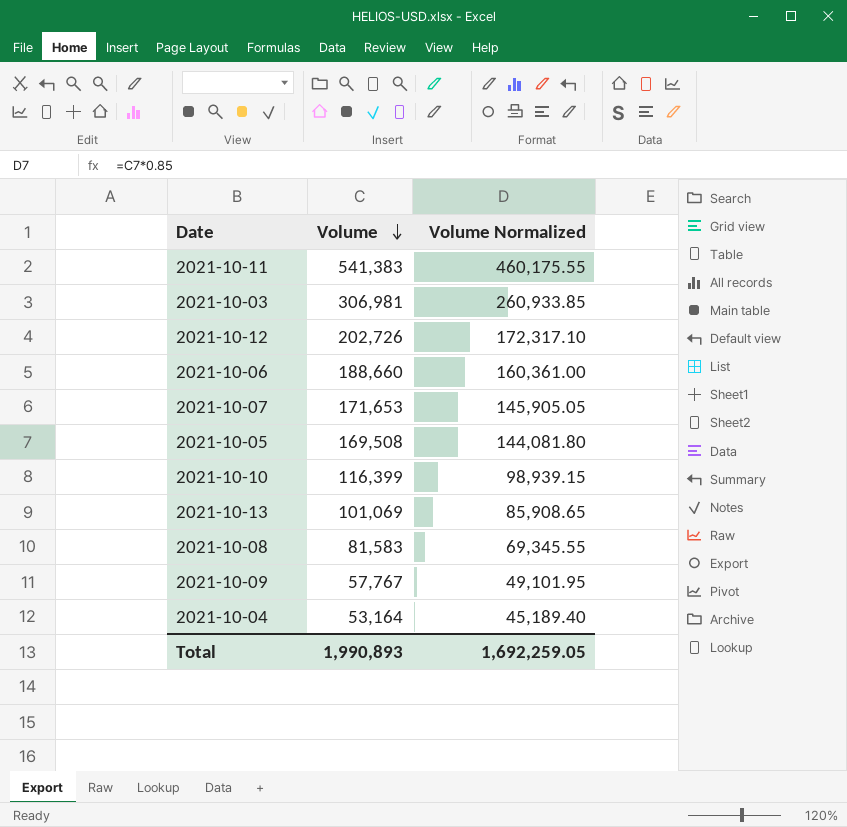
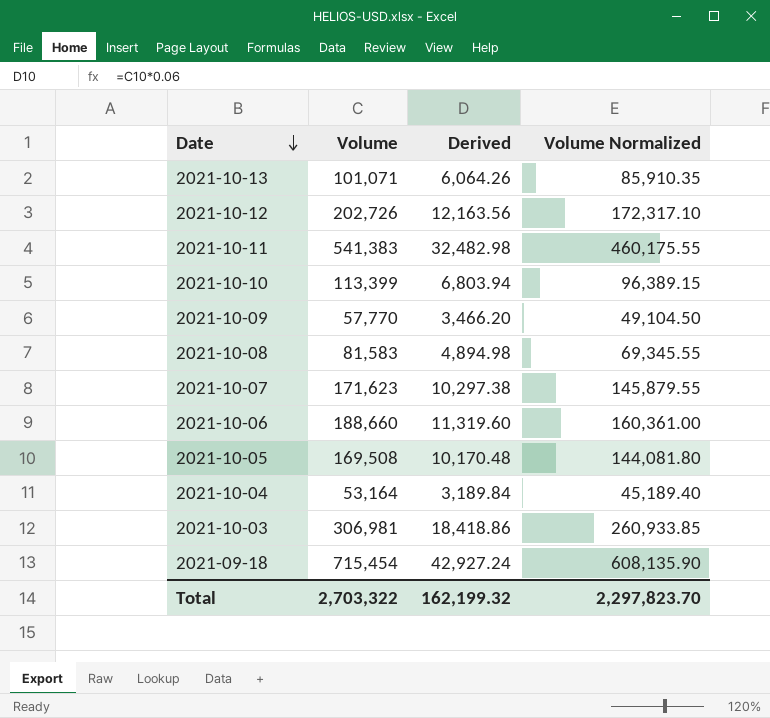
row order: Volume descending -> Date descending
column Derived | formula: none -> [Volume] * 0.06
2021-10-13 | Volume: 101,069 -> 101,071
2021-10-13 | Volume Normalized: 85,908.65 -> 85,910.35
2021-10-10 | Volume: 116,399 -> 113,399
2021-10-10 | Volume Normalized: 98,939.15 -> 96,389.15
2021-10-09 | Volume: 57,767 -> 57,770
2021-10-09 | Volume Normalized: 49,101.95 -> 49,104.50
2021-10-07 | Volume: 171,653 -> 171,623
2021-10-07 | Volume Normalized: 145,905.05 -> 145,879.55
row 2021-09-18: none -> 715,454 | 42,927.24 | 608,135.90
Total | Volume: 1,990,893 -> 2,703,322
Total | Volume Normalized: 1,692,259.05 -> 2,297,823.70

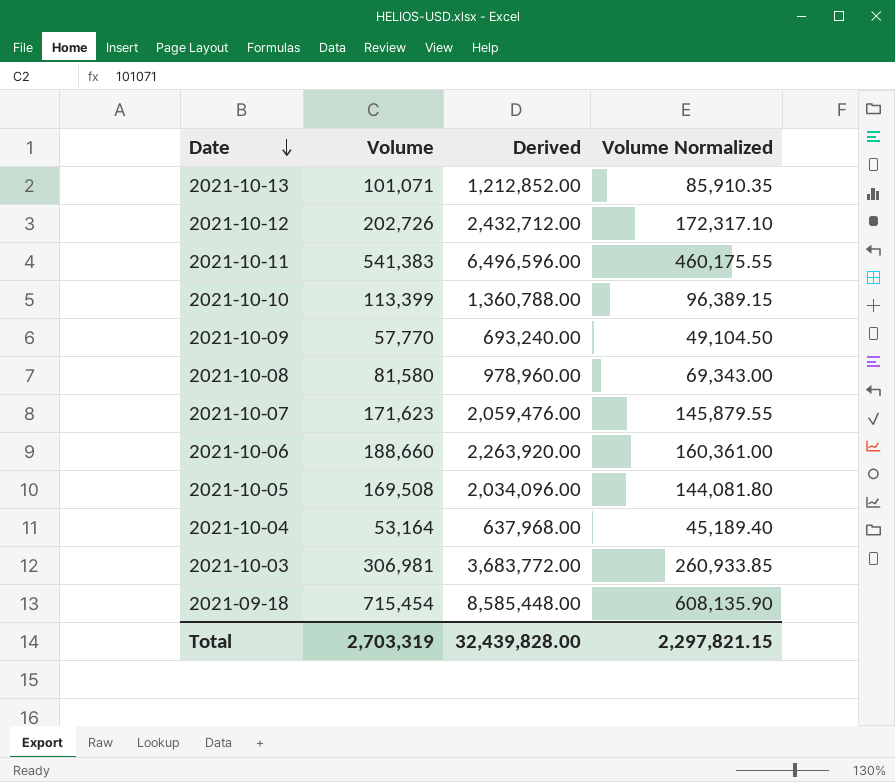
column Derived | formula: [Volume] * 0.06 -> [Volume] * 12
2021-10-08 | Volume: 81,583 -> 81,580
2021-10-08 | Volume Normalized: 69,345.55 -> 69,343.00
Total | Volume: 2,703,322 -> 2,703,319
Total | Derived: 162,199.32 -> 32,439,828.00
Total | Volume Normalized: 2,297,823.70 -> 2,297,821.15

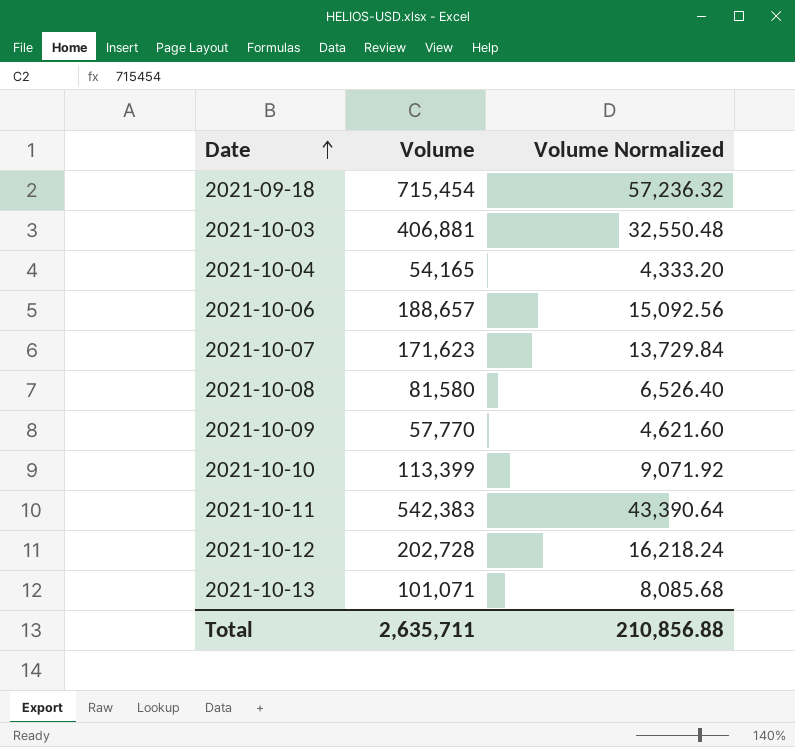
row order: Date descending -> Date ascending
column Derived | formula: [Volume] * 12 -> none
column Volume Normalized | formula: [Volume] * 0.85 -> [Volume] * 0.08
row 2021-10-05: 169,508 | 2,034,096.00 | 144,081.80 -> none
2021-10-03 | Volume: 306,981 -> 406,881
2021-10-04 | Volume: 53,164 -> 54,165
2021-10-06 | Volume: 188,660 -> 188,657
2021-10-11 | Volume: 541,383 -> 542,383
2021-10-12 | Volume: 202,726 -> 202,728
Total | Volume: 2,703,319 -> 2,635,711
Total | Volume Normalized: 2,297,821.15 -> 210,856.88

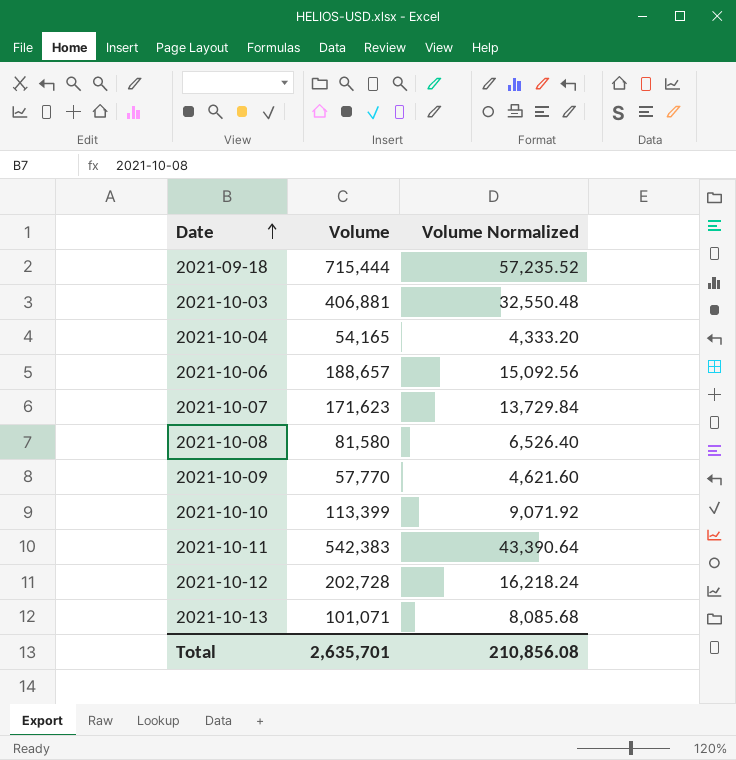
2021-09-18 | Volume: 715,454 -> 715,444
2021-09-18 | Volume Normalized: 57,236.32 -> 57,235.52
Total | Volume: 2,635,711 -> 2,635,701
Total | Volume Normalized: 210,856.88 -> 210,856.08

